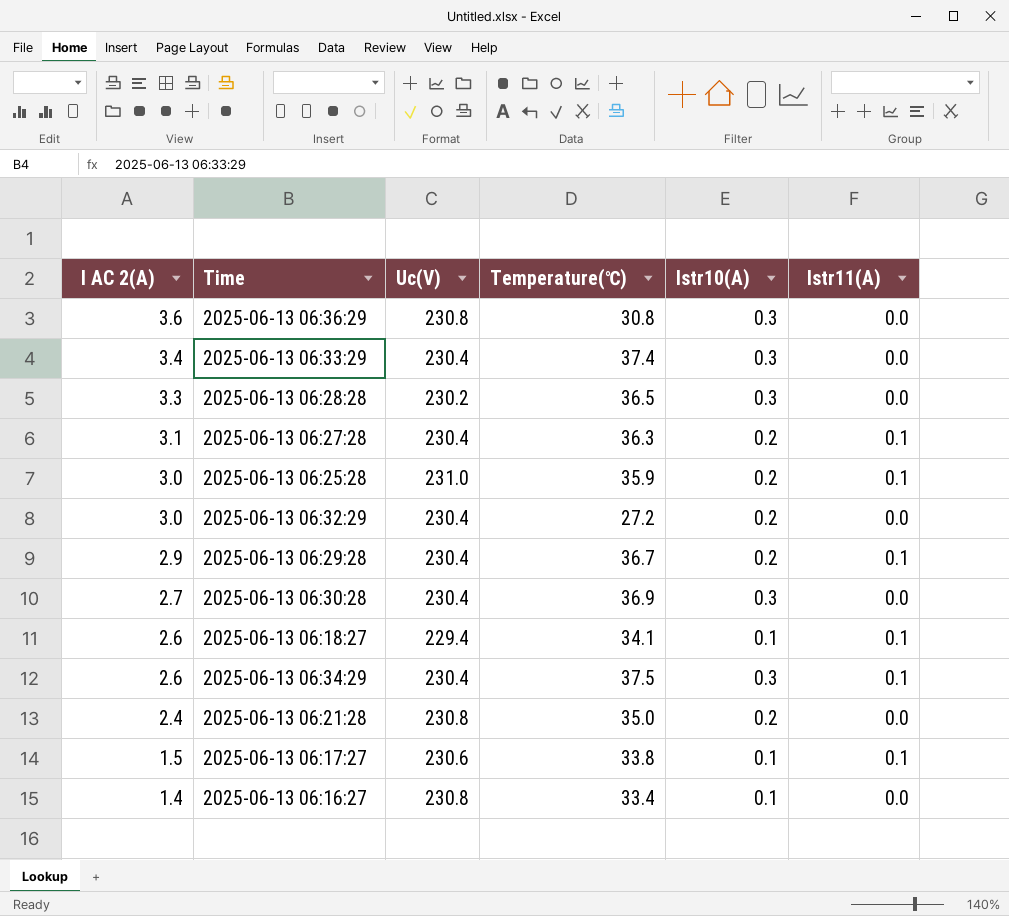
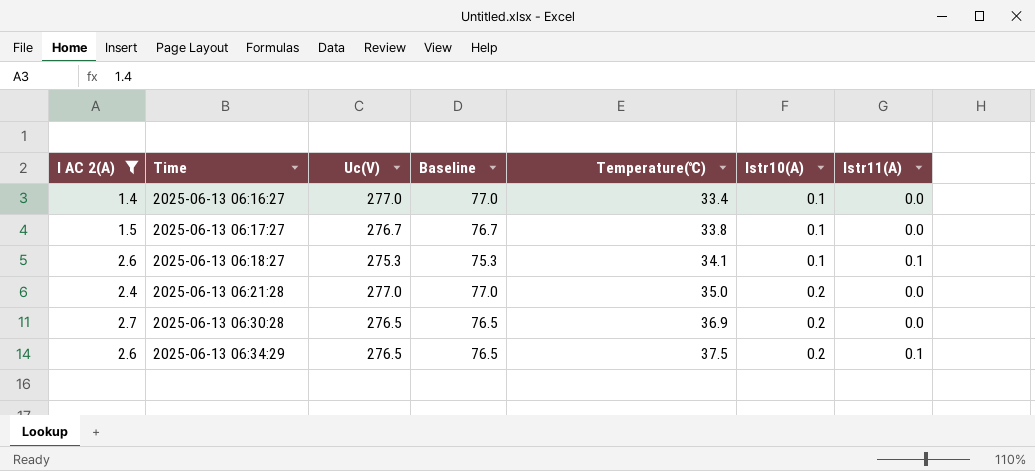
filter: none -> I AC 2(A) <= 2.7
row order: I AC 2(A) descending -> Time ascending
column Baseline | formula: none -> [Uc(V)] - 200
2025-06-13 06:16:27 | Uc(V): 230.8 -> 277.0
2025-06-13 06:17:27 | Uc(V): 230.6 -> 276.7
2025-06-13 06:17:27 | Istr11(A): 0.1 -> 0.0
2025-06-13 06:18:27 | Uc(V): 229.4 -> 275.3
2025-06-13 06:21:28 | Uc(V): 230.8 -> 277.0
2025-06-13 06:30:28 | Uc(V): 230.4 -> 276.5
2025-06-13 06:30:28 | Istr10(A): 0.3 -> 0.2
2025-06-13 06:34:29 | Uc(V): 230.4 -> 276.5
2025-06-13 06:34:29 | Istr10(A): 0.3 -> 0.2

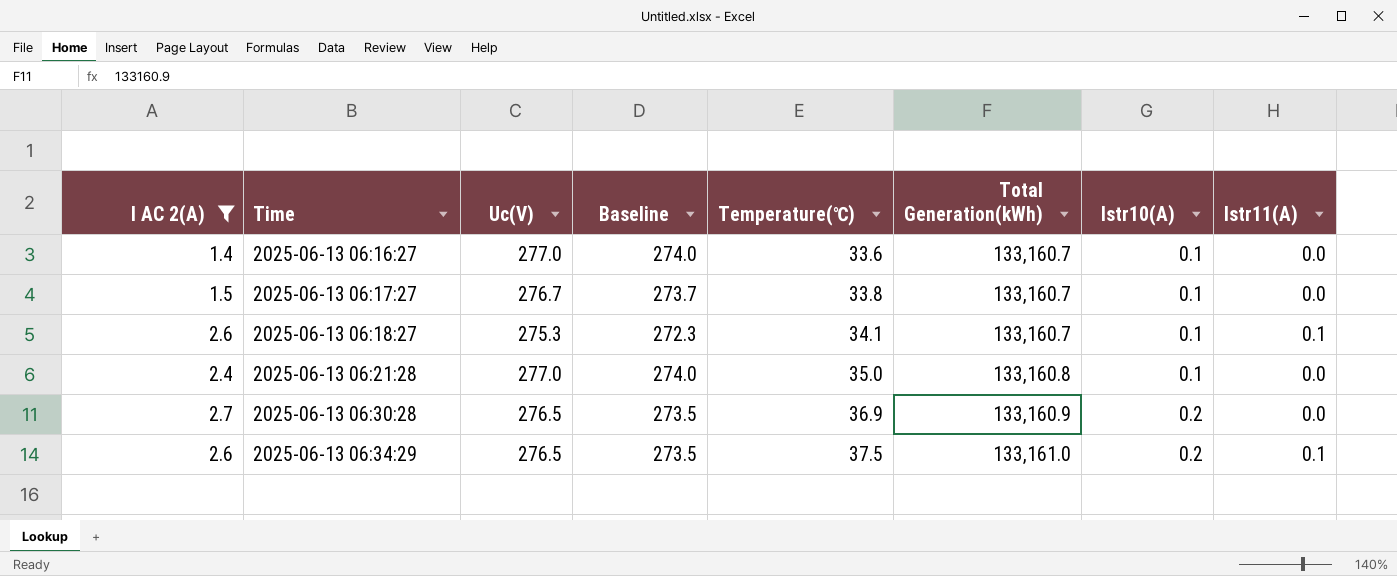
column Baseline | formula: [Uc(V)] - 200 -> [Uc(V)] - 3
column Total Generation(kWh) | position: none -> 6
2025-06-13 06:16:27 | Temperature(℃): 33.4 -> 33.6
2025-06-13 06:21:28 | Istr10(A): 0.2 -> 0.1

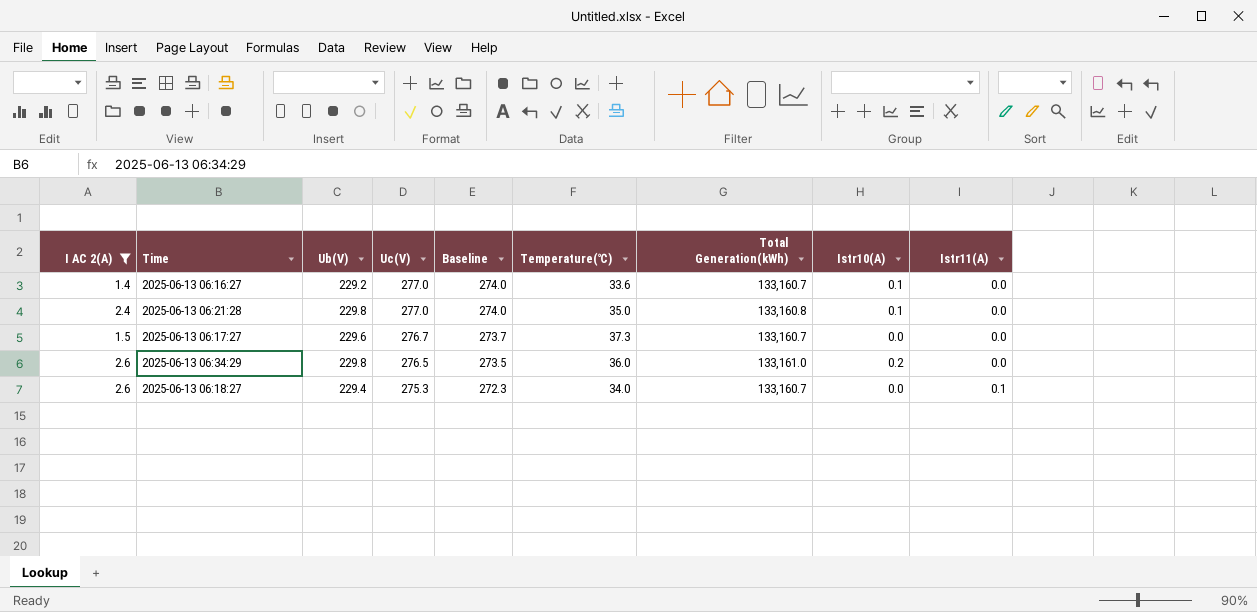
row order: Time ascending -> Uc(V) descending
column Ub(V) | position: none -> 3
row 2025-06-13 06:30:28: 2.7 | 276.5 | 273.5 | 36.9 | 133,160.9 | 0.2 | 0.0 -> none
2025-06-13 06:17:27 | Temperature(℃): 33.8 -> 37.3
2025-06-13 06:17:27 | Istr10(A): 0.1 -> 0.0
2025-06-13 06:34:29 | Temperature(℃): 37.5 -> 36.0
2025-06-13 06:34:29 | Istr11(A): 0.1 -> 0.0
2025-06-13 06:18:27 | Temperature(℃): 34.1 -> 34.0
2025-06-13 06:18:27 | Istr10(A): 0.1 -> 0.0

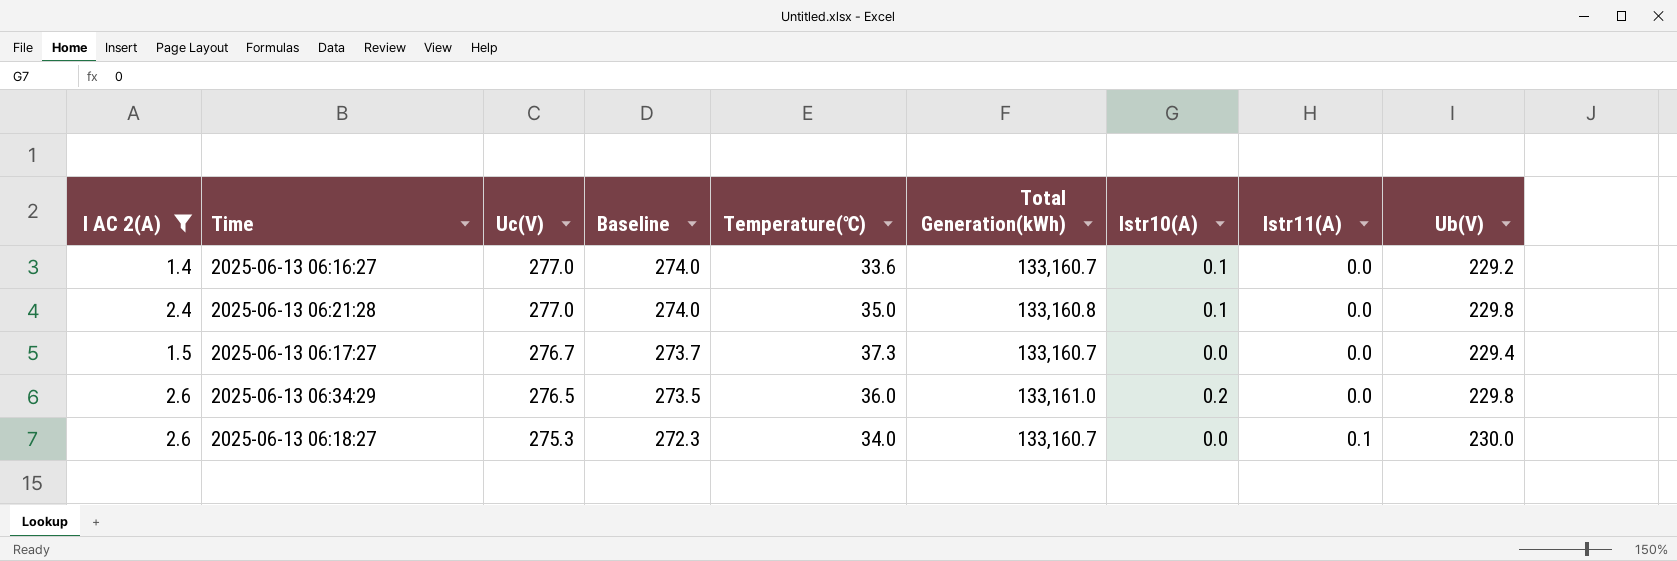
column Ub(V) | position: 3 -> 9
2025-06-13 06:17:27 | Ub(V): 229.6 -> 229.4
2025-06-13 06:18:27 | Ub(V): 229.4 -> 230.0

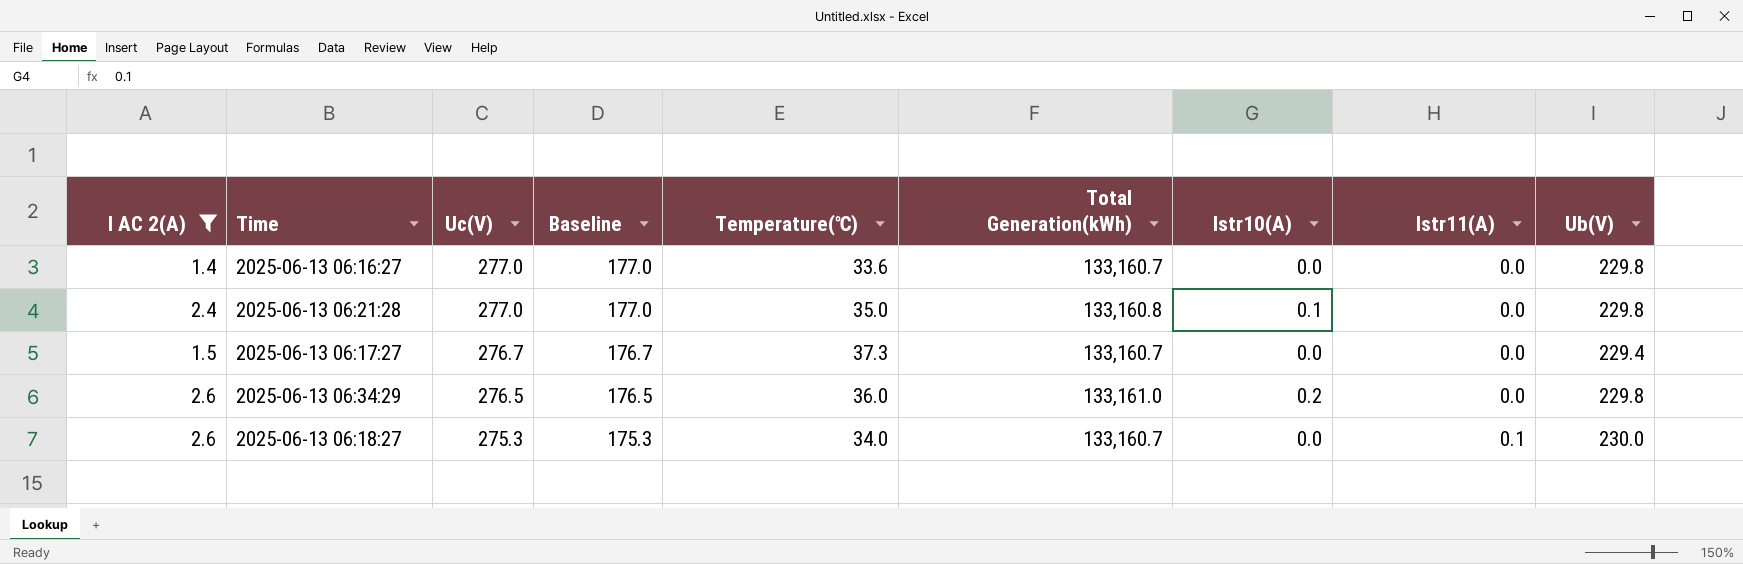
column Baseline | formula: [Uc(V)] - 3 -> [Uc(V)] - 100
2025-06-13 06:16:27 | Istr10(A): 0.1 -> 0.0
2025-06-13 06:16:27 | Ub(V): 229.2 -> 229.8

